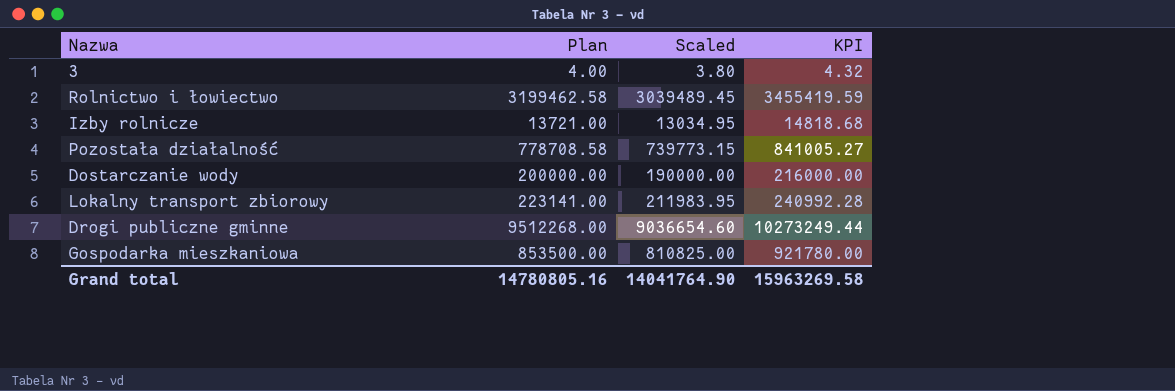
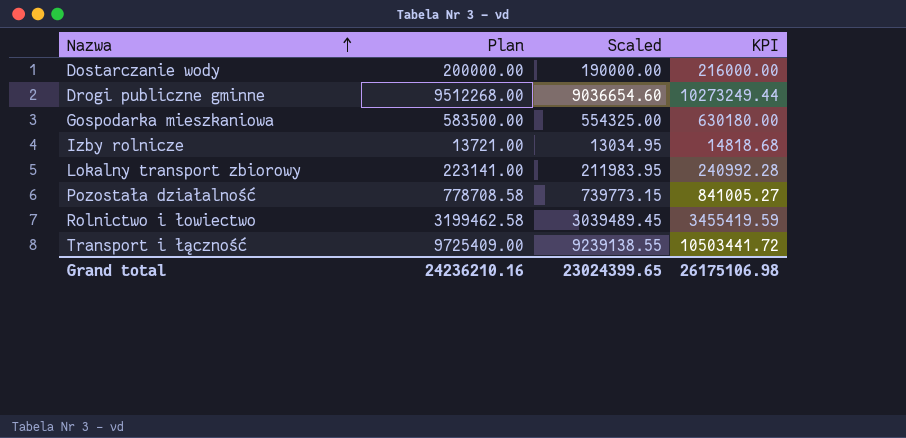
row order: none -> Nazwa ascending
row 3: 4.00 | 3.80 | 4.32 -> none
Gospodarka mieszkaniowa | Plan: 853500.00 -> 583500.00
Gospodarka mieszkaniowa | Scaled: 810825.00 -> 554325.00
Gospodarka mieszkaniowa | KPI: 921780.00 -> 630180.00
row Transport i łączność: none -> 9725409.00 | 9239138.55 | 10503441.72
Grand total | Plan: 14780805.16 -> 24236210.16
Grand total | Scaled: 14041764.90 -> 23024399.65
Grand total | KPI: 15963269.58 -> 26175106.98

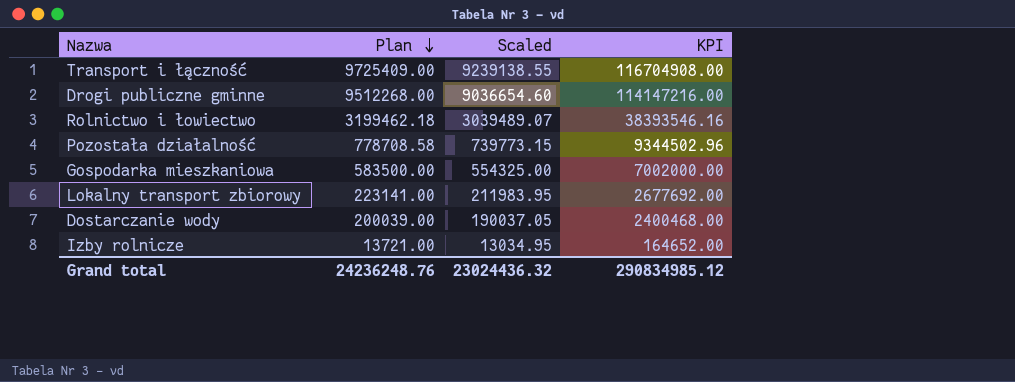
row order: Nazwa ascending -> Plan descending
column KPI | formula: [Plan] * 1.08 -> [Plan] * 12
Rolnictwo i łowiectwo | Plan: 3199462.58 -> 3199462.18
Rolnictwo i łowiectwo | Scaled: 3039489.45 -> 3039489.07
Dostarczanie wody | Plan: 200000.00 -> 200039.00
Dostarczanie wody | Scaled: 190000.00 -> 190037.05
Grand total | Plan: 24236210.16 -> 24236248.76
Grand total | Scaled: 23024399.65 -> 23024436.32
Grand total | KPI: 26175106.98 -> 290834985.12

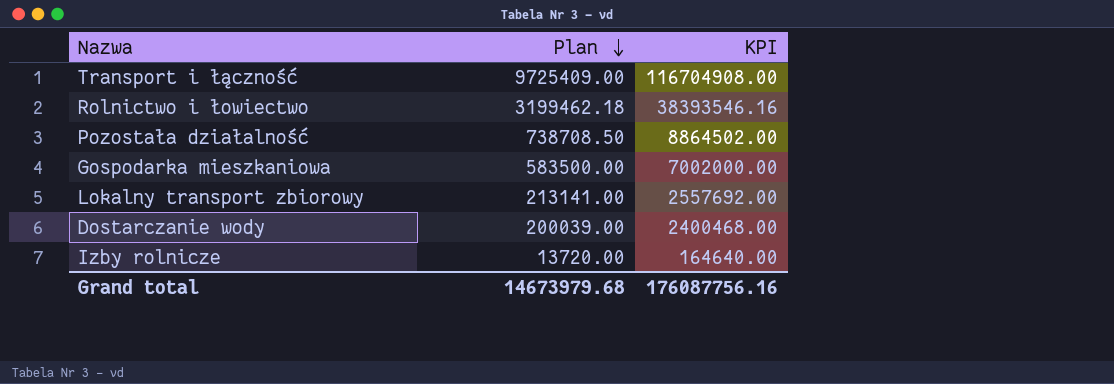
column Scaled | formula: [Plan] * 0.95 -> none
row Drogi publiczne gminne: 9512268.00 | 9036654.60 | 114147216.00 -> none
Pozostała działalność | Plan: 778708.58 -> 738708.50
Pozostała działalność | KPI: 9344502.96 -> 8864502.00
Lokalny transport zbiorowy | Plan: 223141.00 -> 213141.00
Lokalny transport zbiorowy | KPI: 2677692.00 -> 2557692.00
Izby rolnicze | Plan: 13721.00 -> 13720.00
Izby rolnicze | KPI: 164652.00 -> 164640.00
Grand total | Plan: 24236248.76 -> 14673979.68
Grand total | KPI: 290834985.12 -> 176087756.16

